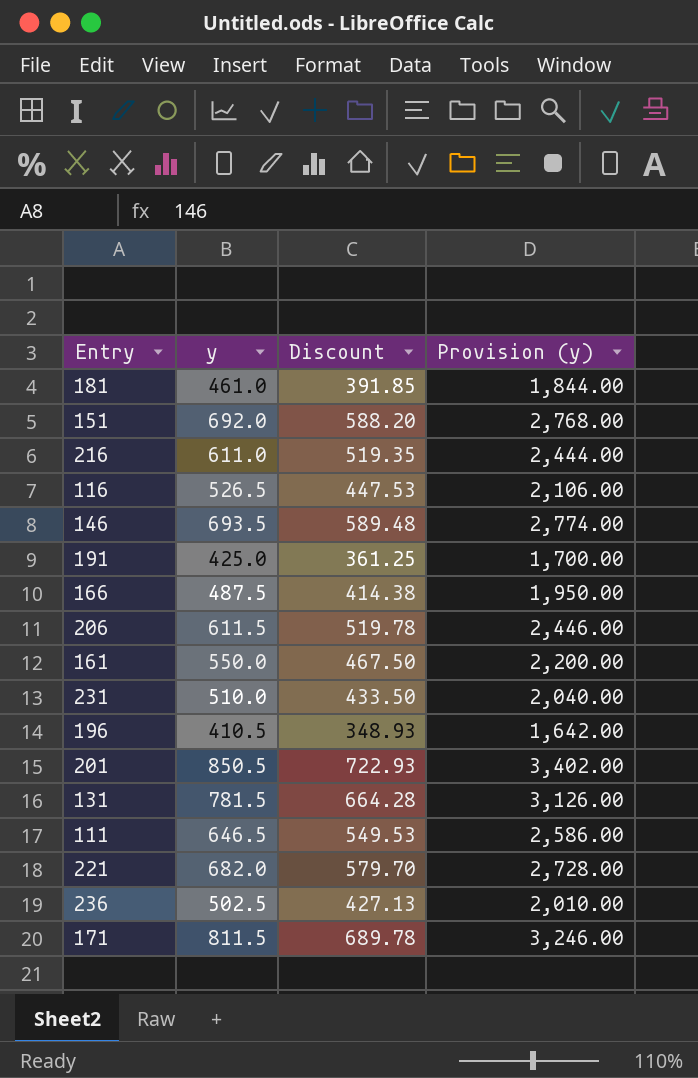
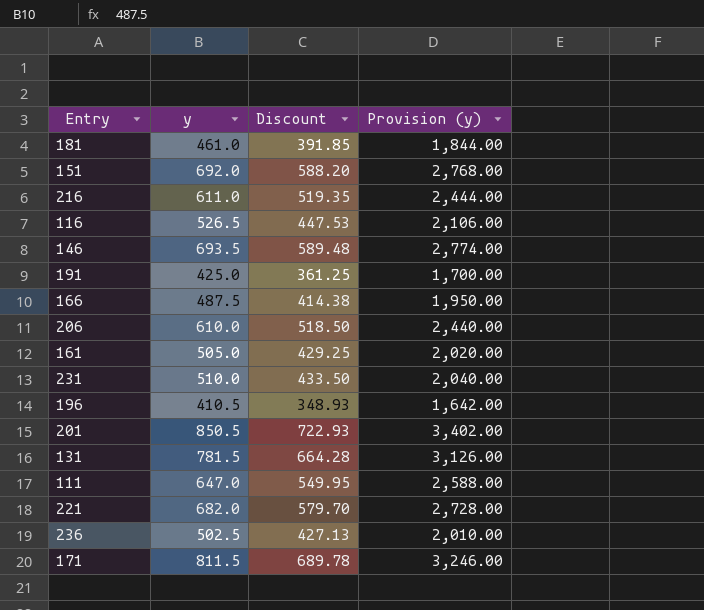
206 | y: 611.5 -> 610.0
206 | Discount: 519.78 -> 518.50
206 | Provision (y): 2,446.00 -> 2,440.00
161 | y: 550.0 -> 505.0
161 | Discount: 467.50 -> 429.25
161 | Provision (y): 2,200.00 -> 2,020.00
111 | y: 646.5 -> 647.0
111 | Discount: 549.53 -> 549.95
111 | Provision (y): 2,586.00 -> 2,588.00

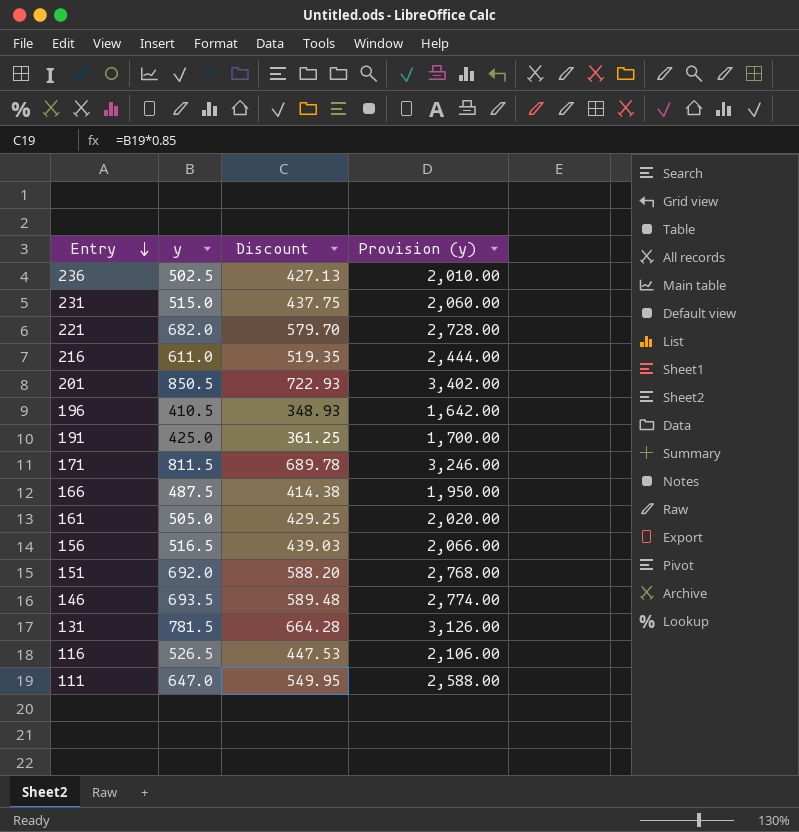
row order: none -> Entry descending
row 181: 461.0 | 391.85 | 1,844.00 -> none
row 206: 610.0 | 518.50 | 2,440.00 -> none
231 | y: 510.0 -> 515.0
231 | Discount: 433.50 -> 437.75
231 | Provision (y): 2,040.00 -> 2,060.00
row 156: none -> 516.5 | 439.03 | 2,066.00

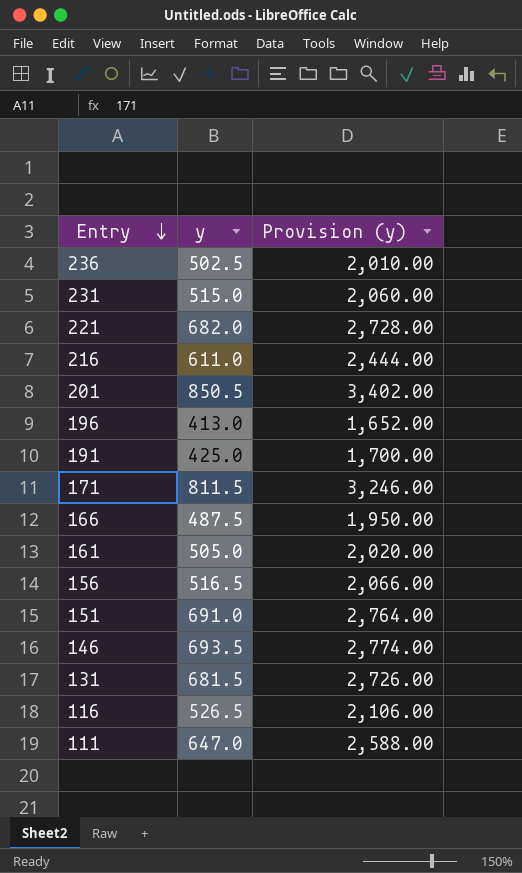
column Discount | formula: [y] * 0.85 -> none
196 | y: 410.5 -> 413.0
196 | Provision (y): 1,642.00 -> 1,652.00
151 | y: 692.0 -> 691.0
151 | Provision (y): 2,768.00 -> 2,764.00
131 | y: 781.5 -> 681.5
131 | Provision (y): 3,126.00 -> 2,726.00

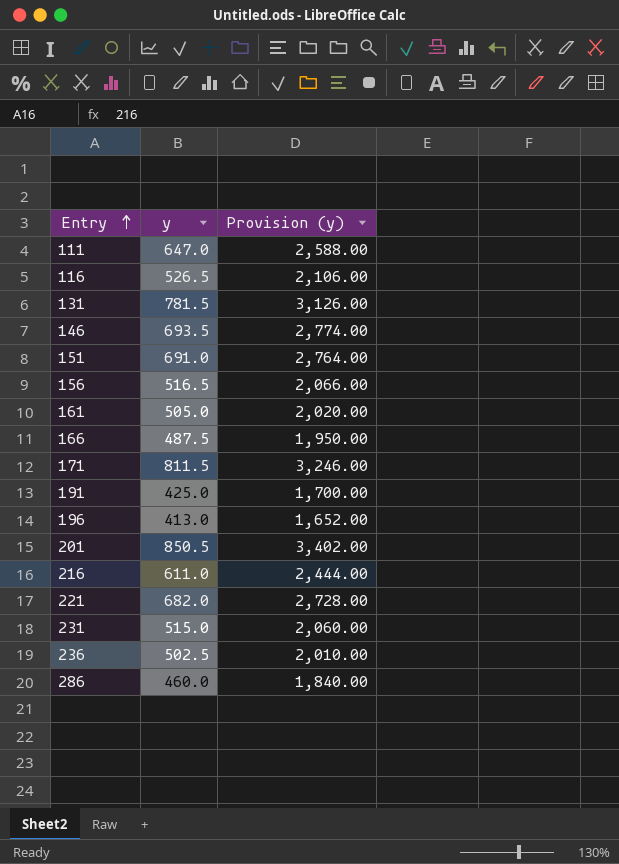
row order: Entry descending -> Entry ascending
131 | y: 681.5 -> 781.5
131 | Provision (y): 2,726.00 -> 3,126.00
row 286: none -> 460.0 | 1,840.00

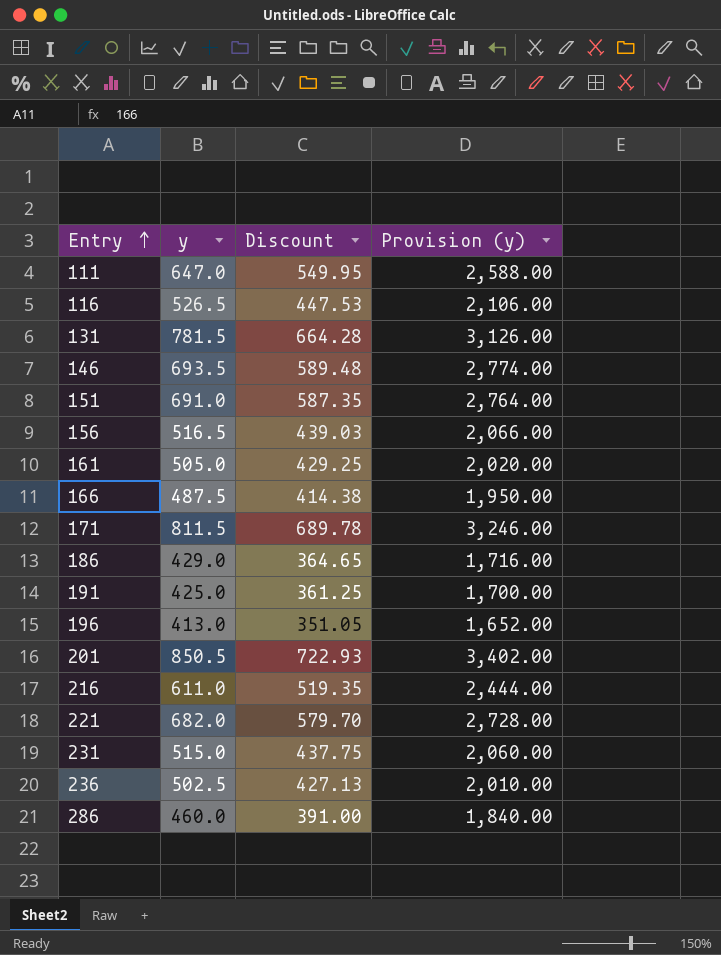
column Discount | formula: none -> [y] * 0.85
row 186: none -> 429.0 | 364.65 | 1,716.00

